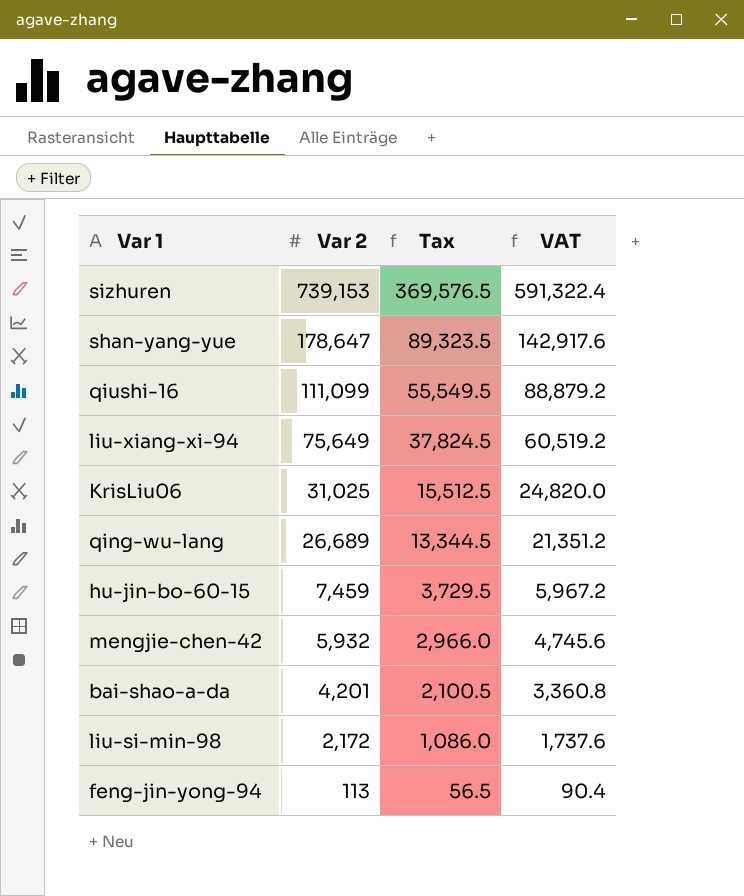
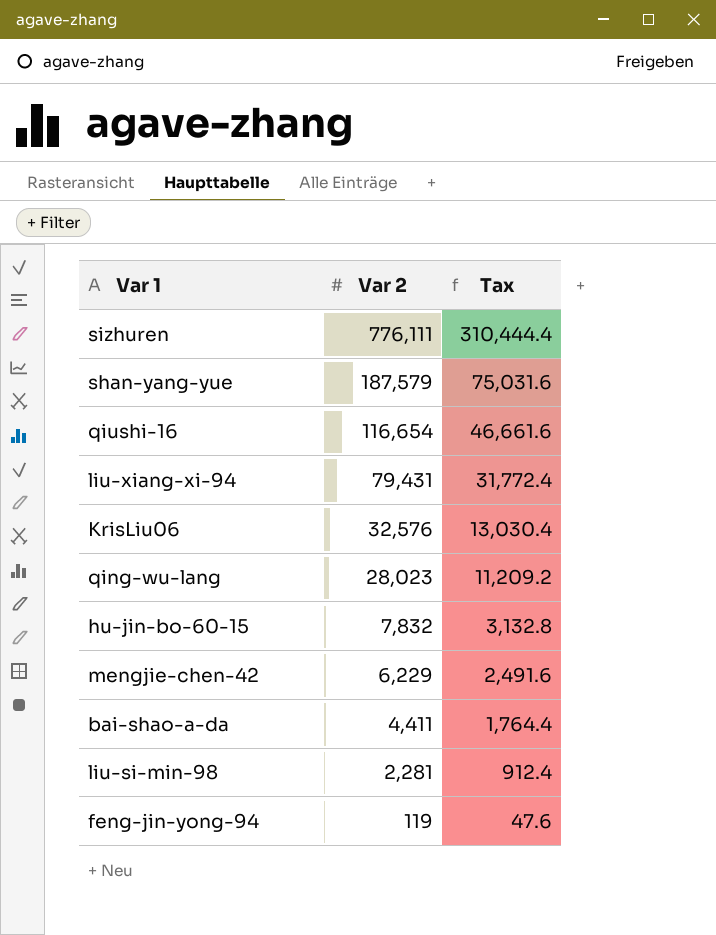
column VAT | formula: [Var 2] * 0.8 -> none
column Tax | formula: [Var 2] * 0.5 -> [Var 2] * 0.4
sizhuren | Var 2: 739,153 -> 776,111
shan-yang-yue | Var 2: 178,647 -> 187,579
qiushi-16 | Var 2: 111,099 -> 116,654
liu-xiang-xi-94 | Var 2: 75,649 -> 79,431
KrisLiu06 | Var 2: 31,025 -> 32,576
qing-wu-lang | Var 2: 26,689 -> 28,023
hu-jin-bo-60-15 | Var 2: 7,459 -> 7,832
mengjie-chen-42 | Var 2: 5,932 -> 6,229
bai-shao-a-da | Var 2: 4,201 -> 4,411
liu-si-min-98 | Var 2: 2,172 -> 2,281
feng-jin-yong-94 | Var 2: 113 -> 119

